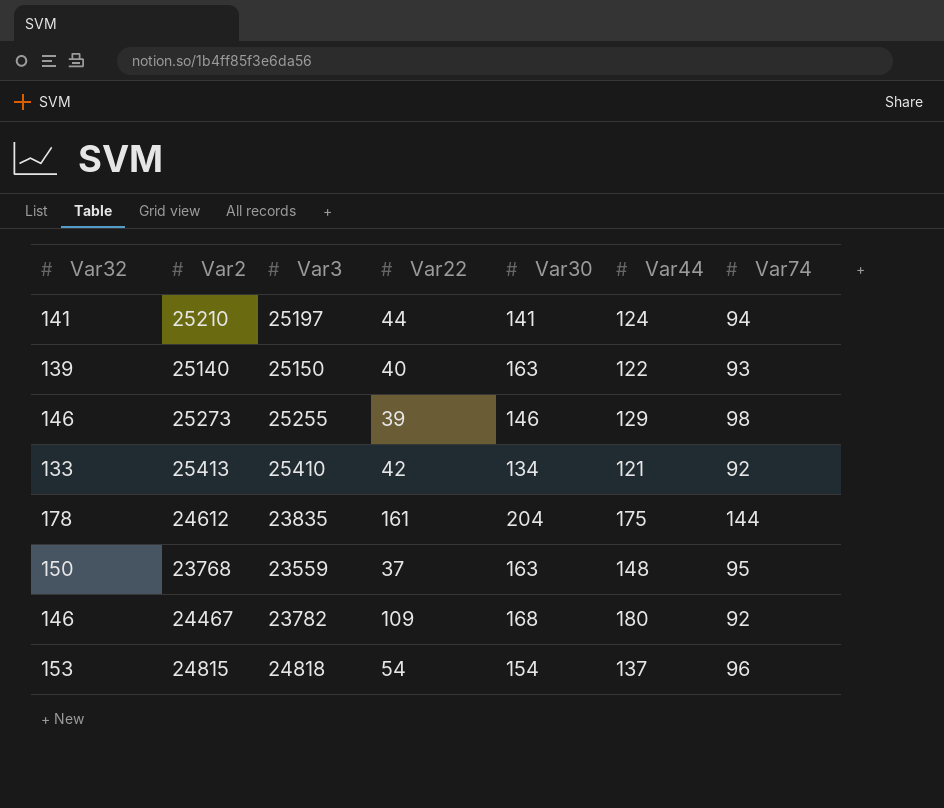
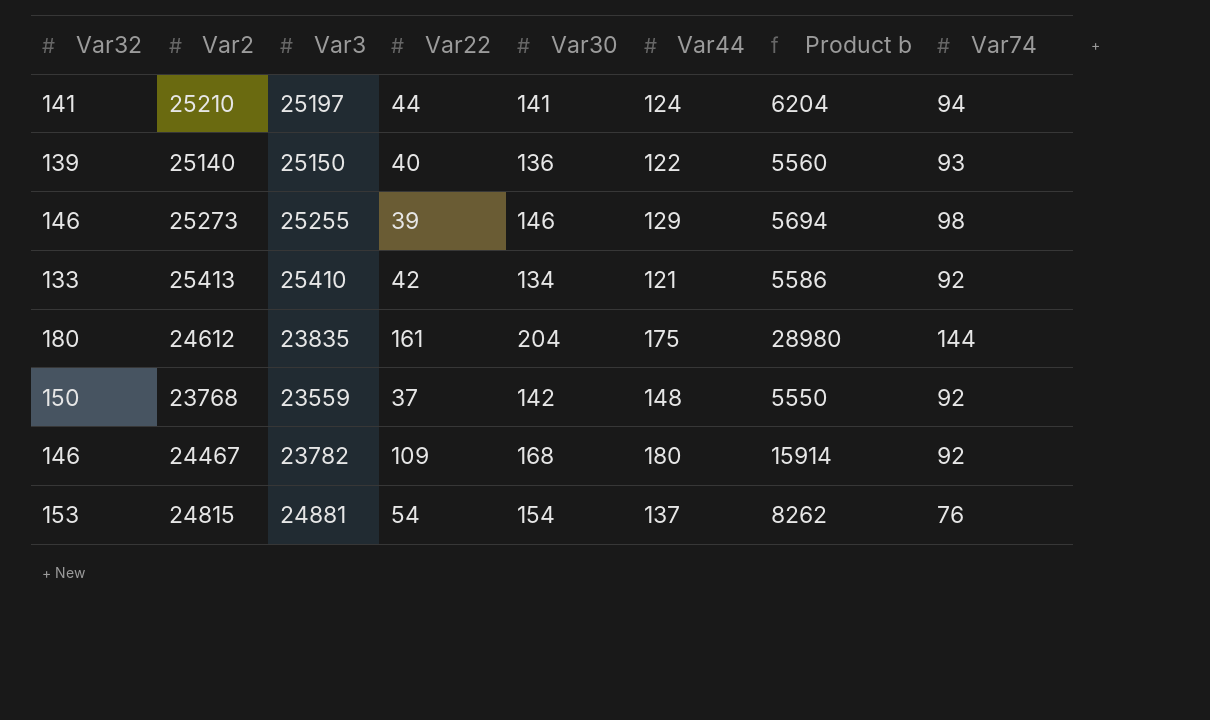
column Product b | formula: none -> [Var32] * [Var22]
25140 | Var30: 163 -> 136
24612 | Var32: 178 -> 180
23768 | Var30: 163 -> 142
23768 | Var74: 95 -> 92
24815 | Var3: 24818 -> 24881
24815 | Var74: 96 -> 76

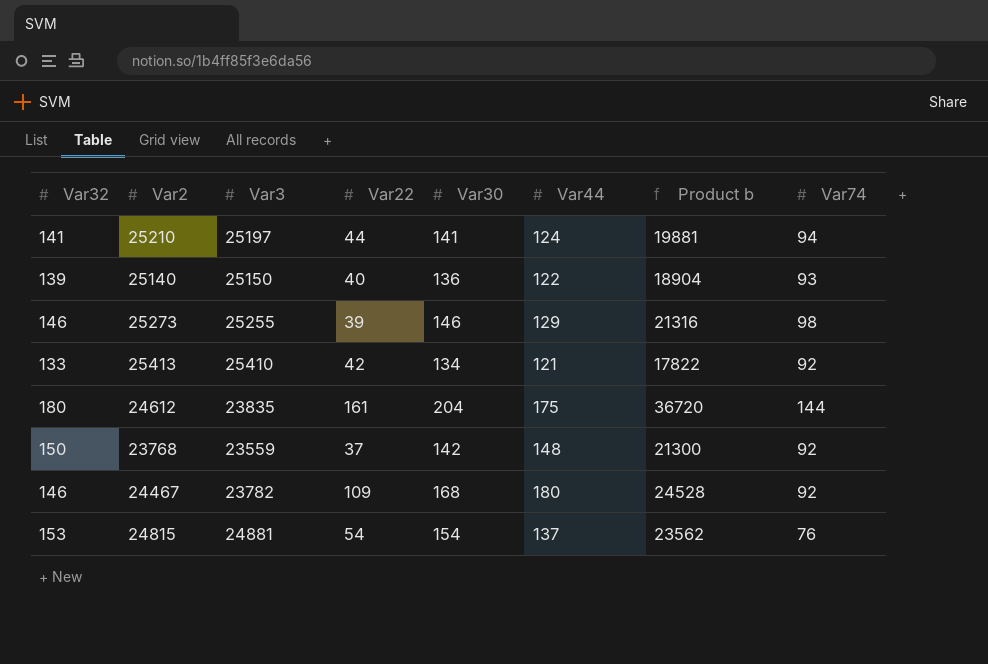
column Product b | formula: [Var32] * [Var22] -> [Var32] * [Var30]

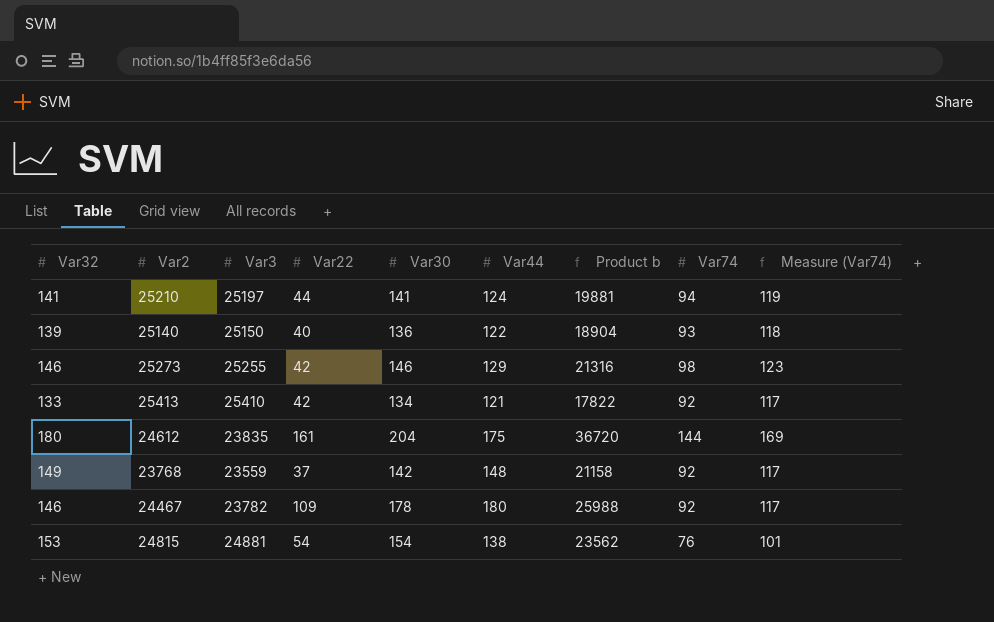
column Measure (Var74) | formula: none -> [Var74] + 25
25273 | Var22: 39 -> 42
23768 | Var32: 150 -> 149
23768 | Product b: 21300 -> 21158
24467 | Var30: 168 -> 178
24467 | Product b: 24528 -> 25988
24815 | Var44: 137 -> 138

